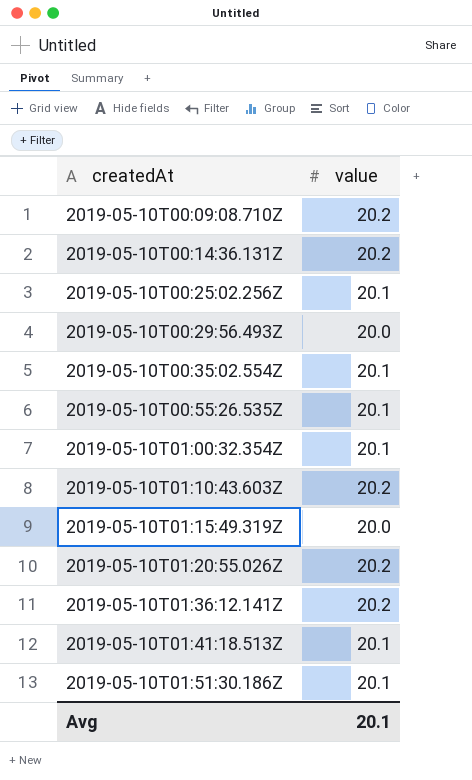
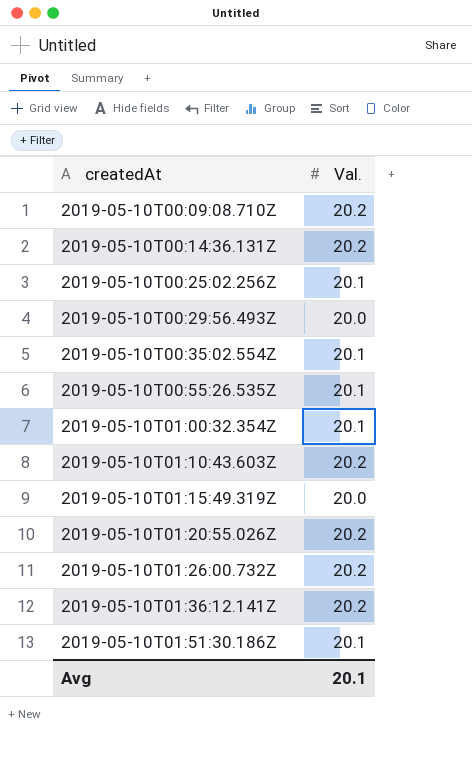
column name: value -> Val.
row 2019-05-10T01:41:18.513Z: 20.1 -> none
row 2019-05-10T01:26:00.732Z: none -> 20.2

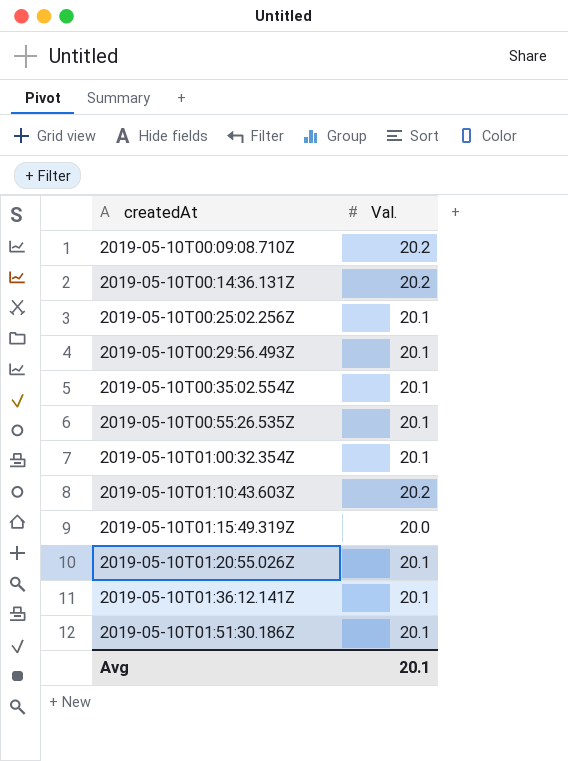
row 2019-05-10T01:26:00.732Z: 20.2 -> none
2019-05-10T00:29:56.493Z | Val.: 20.0 -> 20.1
2019-05-10T01:20:55.026Z | Val.: 20.2 -> 20.1
2019-05-10T01:36:12.141Z | Val.: 20.2 -> 20.1

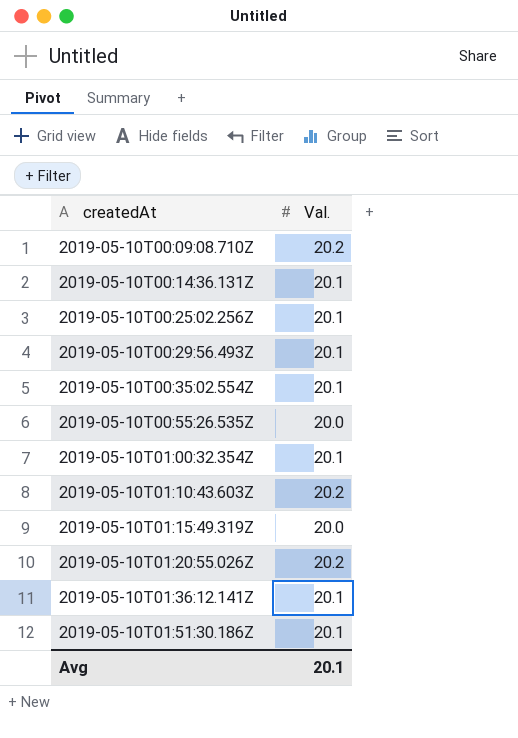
2019-05-10T00:14:36.131Z | Val.: 20.2 -> 20.1
2019-05-10T00:55:26.535Z | Val.: 20.1 -> 20.0
2019-05-10T01:20:55.026Z | Val.: 20.1 -> 20.2

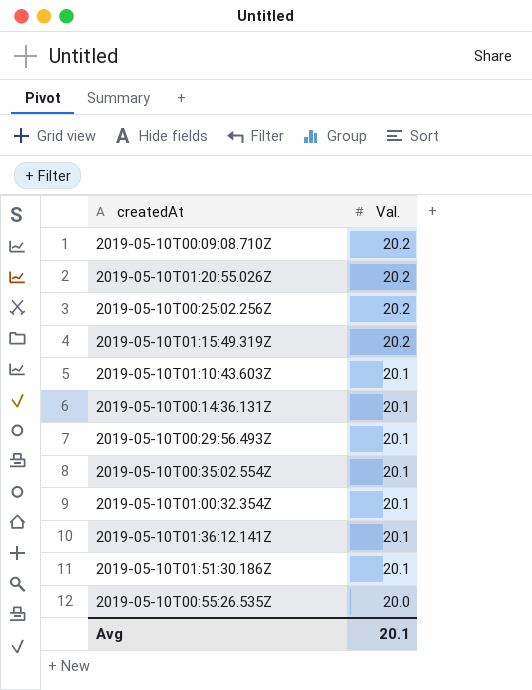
row order: createdAt ascending -> Val. descending
2019-05-10T00:25:02.256Z | Val.: 20.1 -> 20.2
2019-05-10T01:15:49.319Z | Val.: 20.0 -> 20.2
2019-05-10T01:10:43.603Z | Val.: 20.2 -> 20.1

